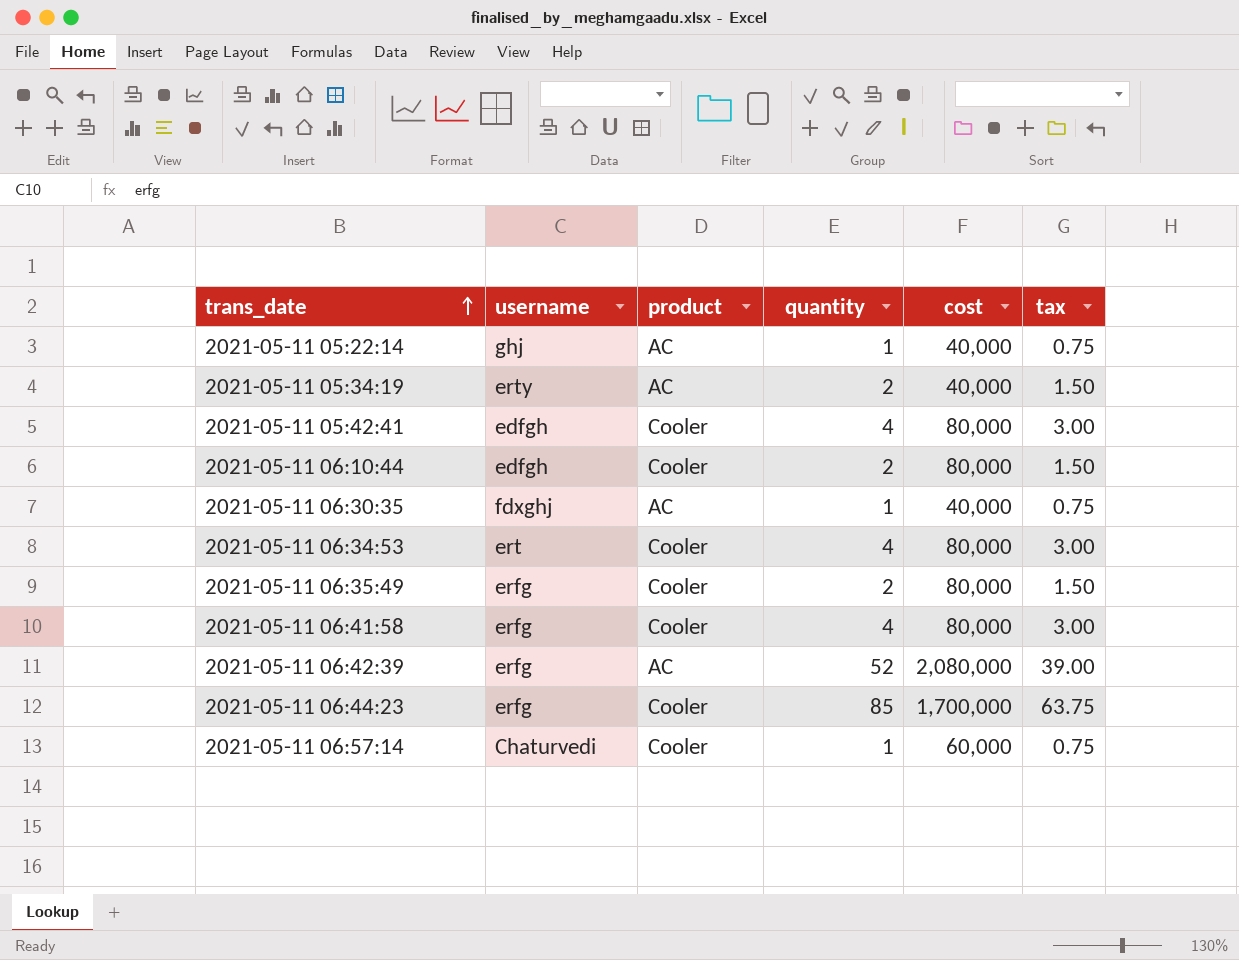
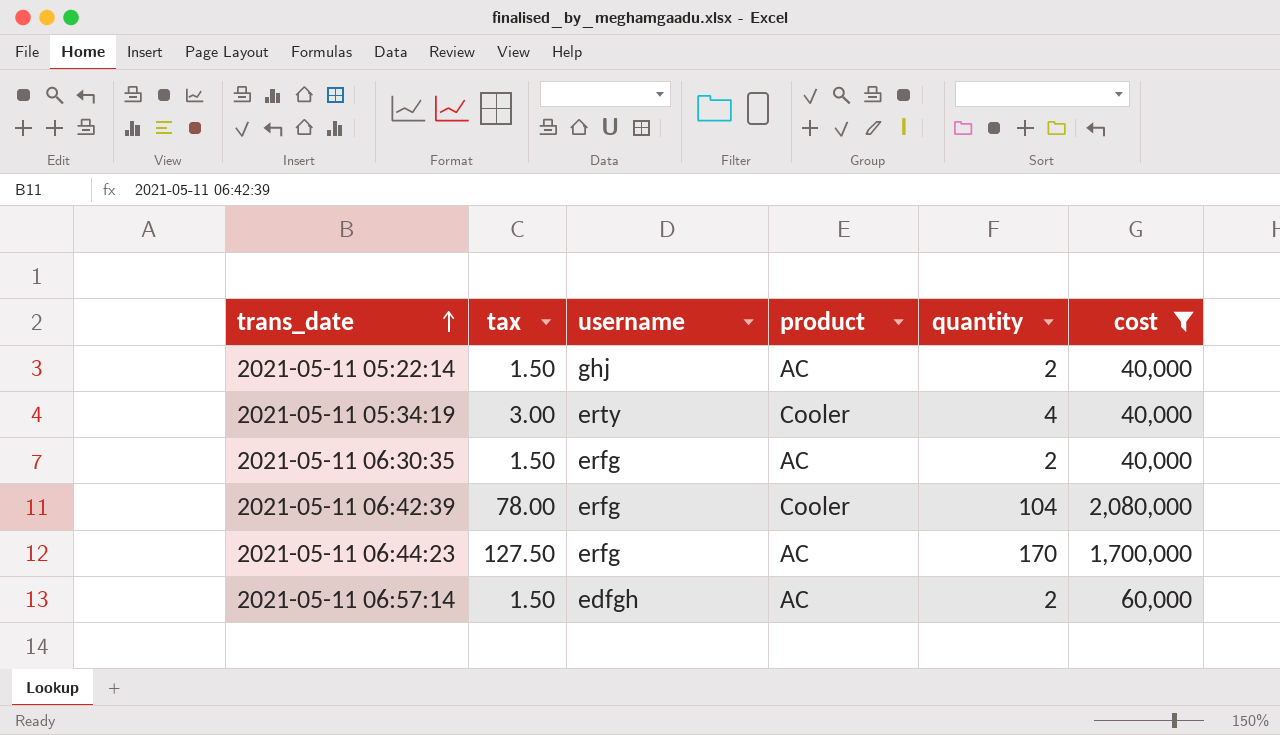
filter: none -> cost != 80,000
column tax | position: 6 -> 2
2021-05-11 05:22:14 | tax: 0.75 -> 1.50
2021-05-11 05:22:14 | quantity: 1 -> 2
2021-05-11 05:34:19 | tax: 1.50 -> 3.00
2021-05-11 05:34:19 | product: AC -> Cooler
2021-05-11 05:34:19 | quantity: 2 -> 4
2021-05-11 06:30:35 | tax: 0.75 -> 1.50
2021-05-11 06:30:35 | username: fdxghj -> erfg
2021-05-11 06:30:35 | quantity: 1 -> 2
2021-05-11 06:42:39 | tax: 39.00 -> 78.00
2021-05-11 06:42:39 | product: AC -> Cooler
2021-05-11 06:42:39 | quantity: 52 -> 104
2021-05-11 06:44:23 | tax: 63.75 -> 127.50
2021-05-11 06:44:23 | product: Cooler -> AC
2021-05-11 06:44:23 | quantity: 85 -> 170
2021-05-11 06:57:14 | tax: 0.75 -> 1.50
2021-05-11 06:57:14 | username: Chaturvedi -> edfgh
2021-05-11 06:57:14 | product: Cooler -> AC
2021-05-11 06:57:14 | quantity: 1 -> 2

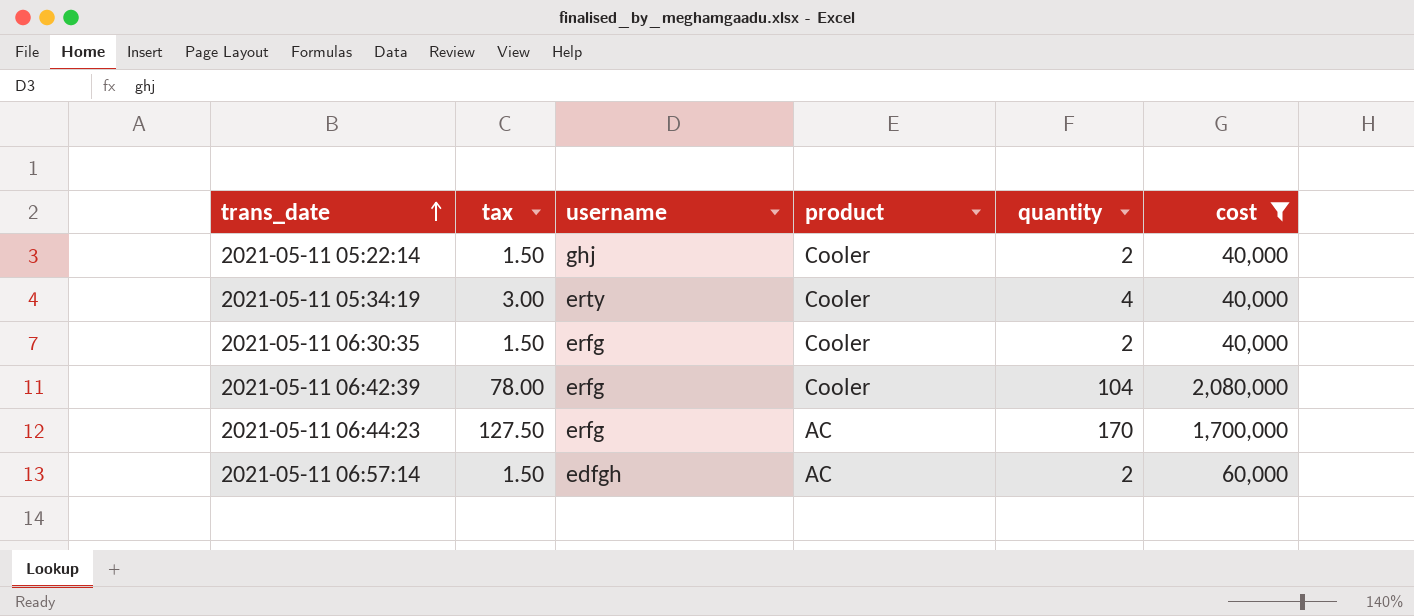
2021-05-11 05:22:14 | product: AC -> Cooler
2021-05-11 06:30:35 | product: AC -> Cooler

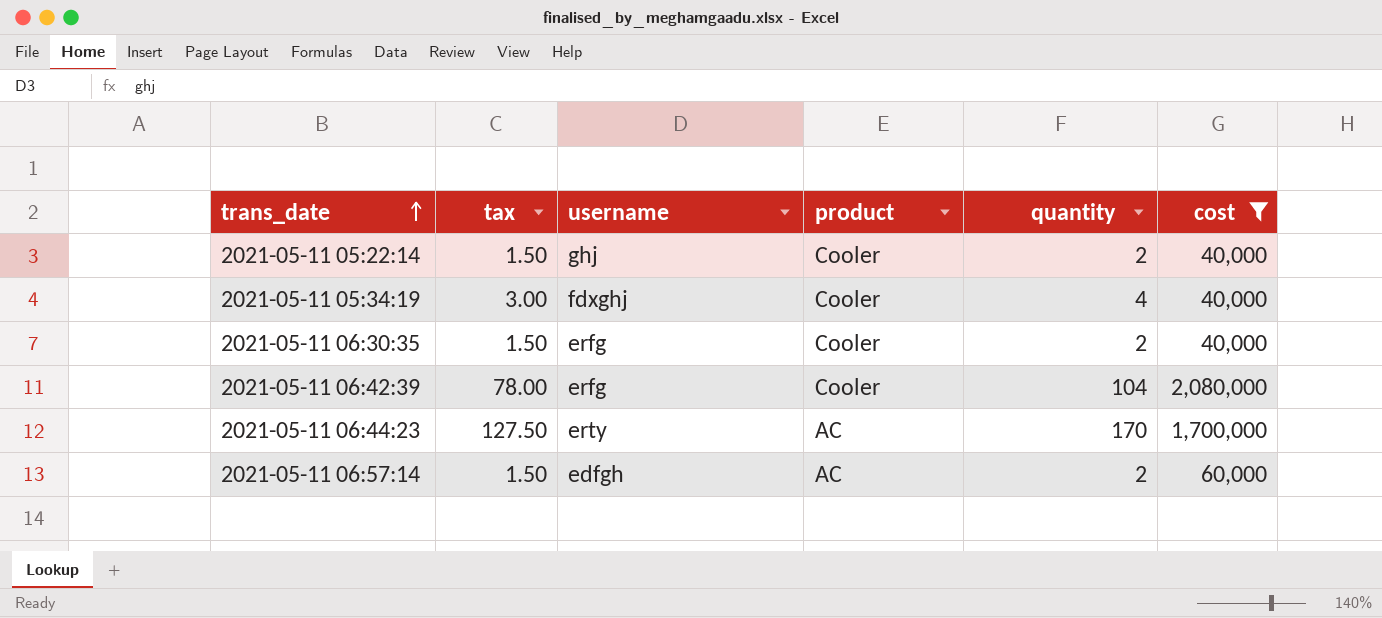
2021-05-11 05:34:19 | username: erty -> fdxghj
2021-05-11 06:44:23 | username: erfg -> erty

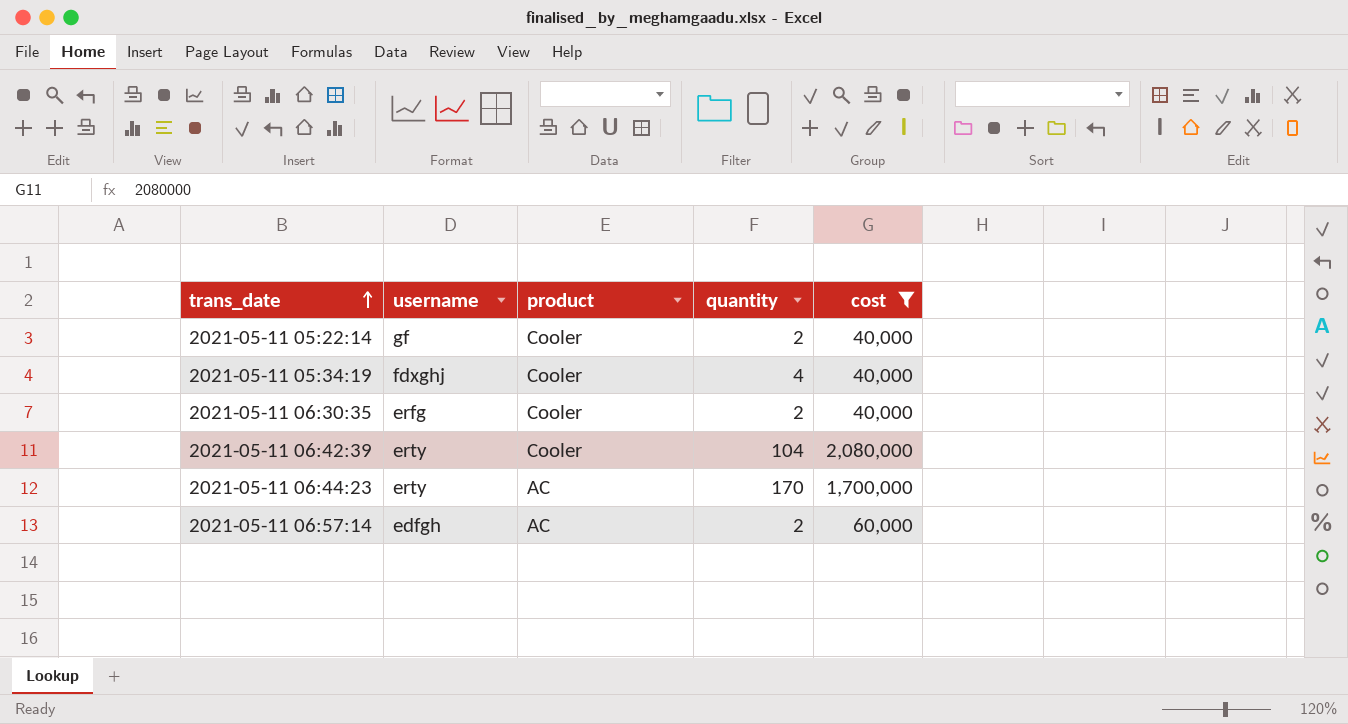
column tax | formula: [quantity] * 0.75 -> none
2021-05-11 05:22:14 | username: ghj -> gf
2021-05-11 06:42:39 | username: erfg -> erty

